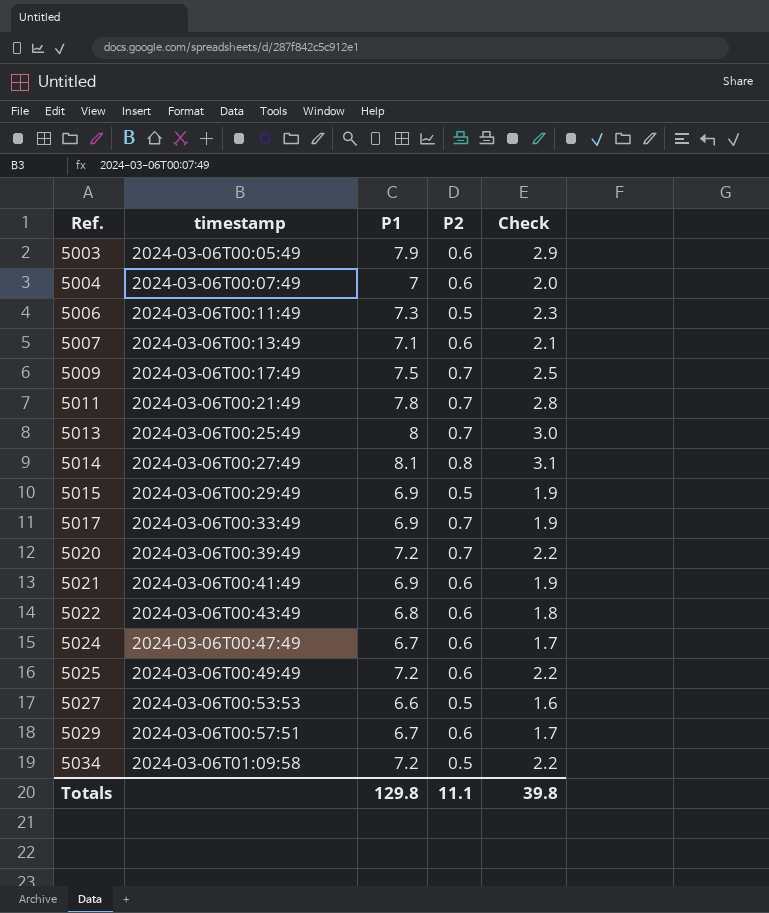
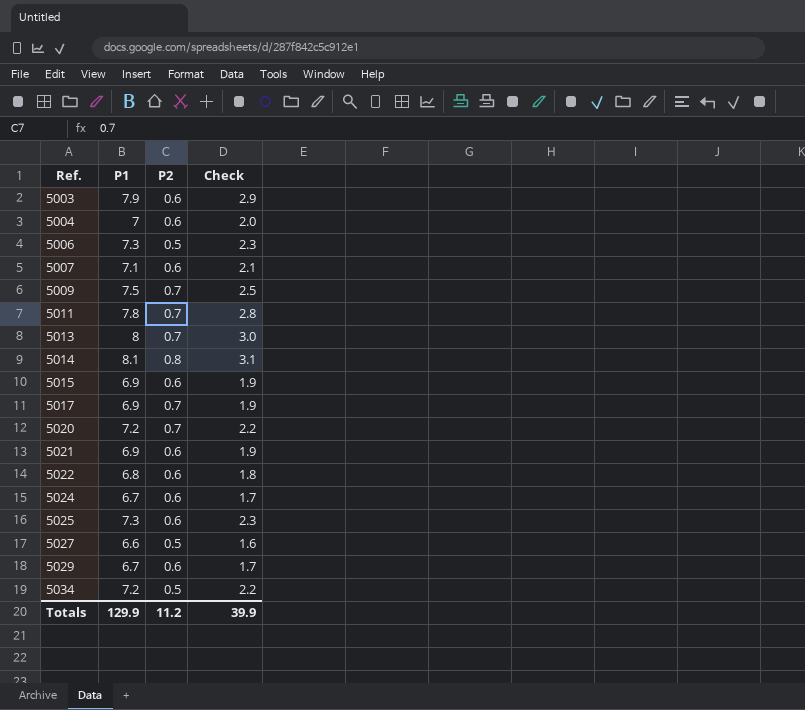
column timestamp | position: 2 -> none
5015 | P2: 0.5 -> 0.6
5025 | P1: 7.2 -> 7.3
5025 | Check: 2.2 -> 2.3
Totals | P1: 129.8 -> 129.9
Totals | P2: 11.1 -> 11.2
Totals | Check: 39.8 -> 39.9

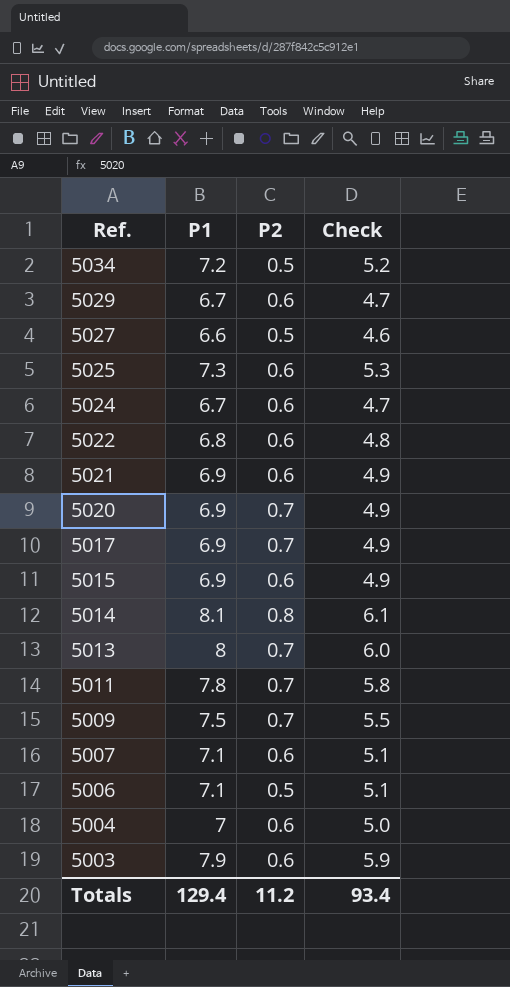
row order: Ref. ascending -> Ref. descending
column Check | formula: [P1] - 5 -> [P1] - 2
5020 | P1: 7.2 -> 6.9
5006 | P1: 7.3 -> 7.1
Totals | P1: 129.9 -> 129.4
Totals | Check: 39.9 -> 93.4

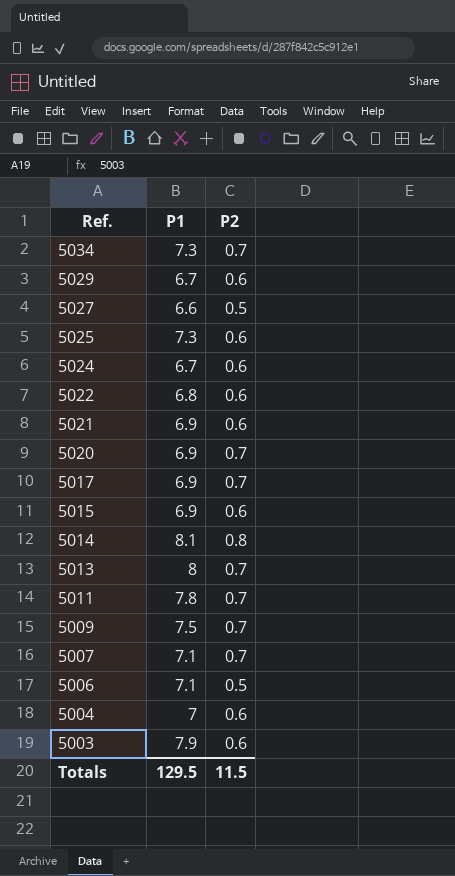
column Check | formula: [P1] - 2 -> none
5034 | P1: 7.2 -> 7.3
5034 | P2: 0.5 -> 0.7
5007 | P2: 0.6 -> 0.7
Totals | P1: 129.4 -> 129.5
Totals | P2: 11.2 -> 11.5

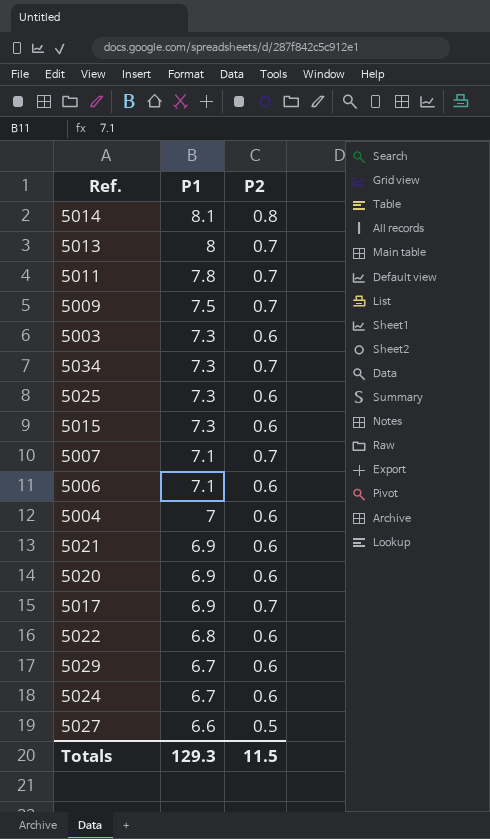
row order: Ref. descending -> P1 descending
5003 | P1: 7.9 -> 7.3
5015 | P1: 6.9 -> 7.3
5006 | P2: 0.5 -> 0.6
5020 | P2: 0.7 -> 0.6
Totals | P1: 129.5 -> 129.3

